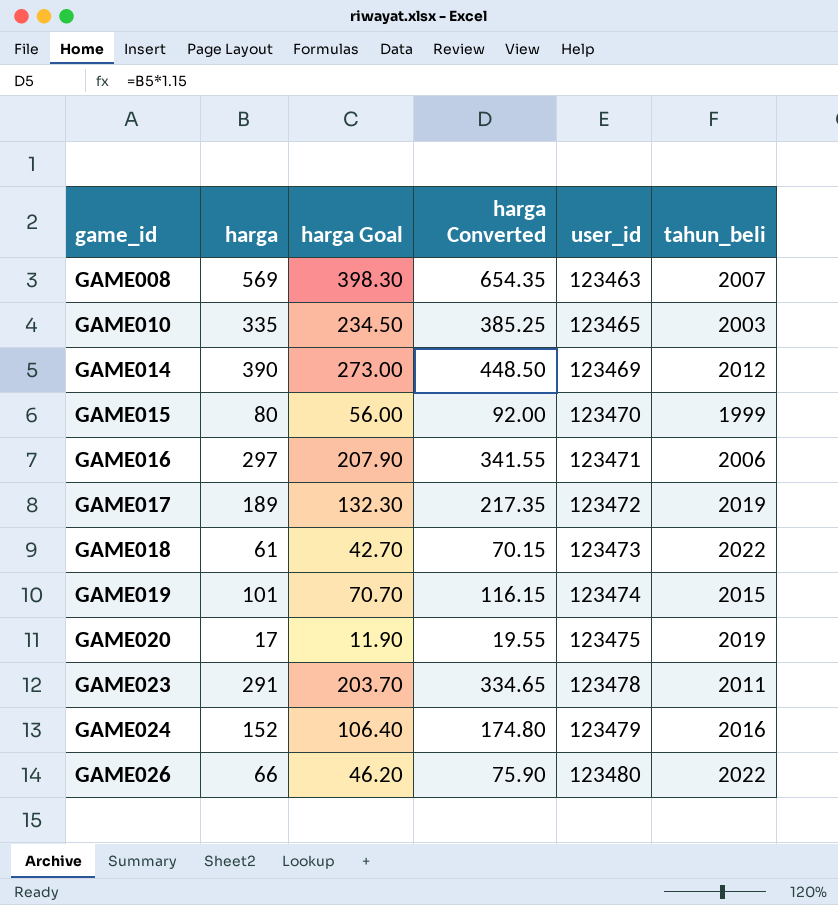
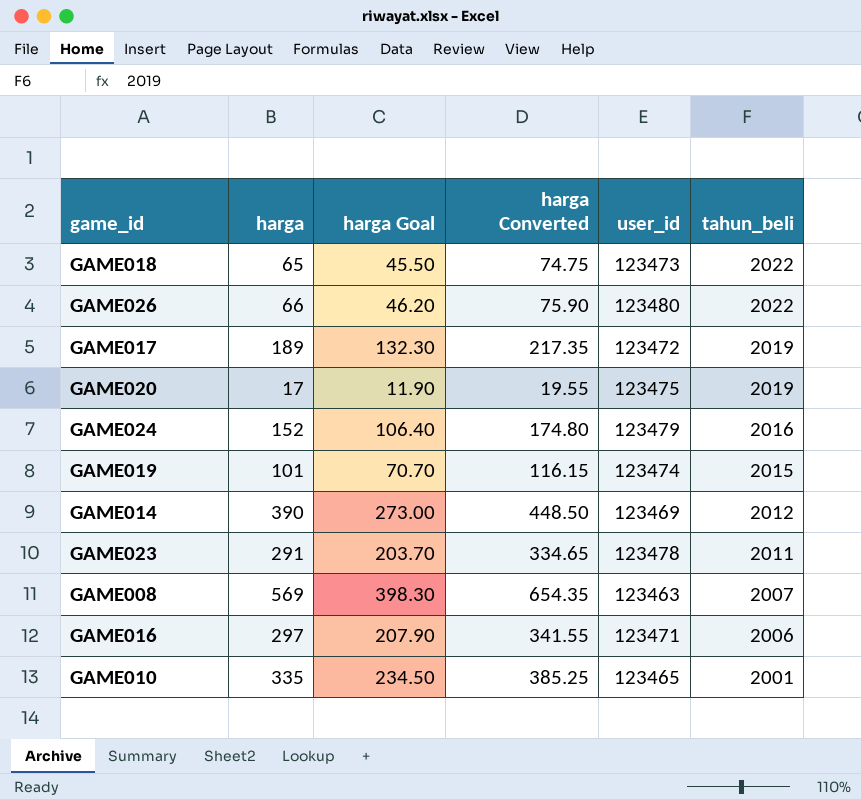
row order: game_id ascending -> tahun_beli descending
row GAME015: 80 | 56.00 | 92.00 | 123470 | 1999 -> none
GAME018 | harga: 61 -> 65
GAME018 | harga Goal: 42.70 -> 45.50
GAME018 | harga Converted: 70.15 -> 74.75
GAME010 | tahun_beli: 2003 -> 2001

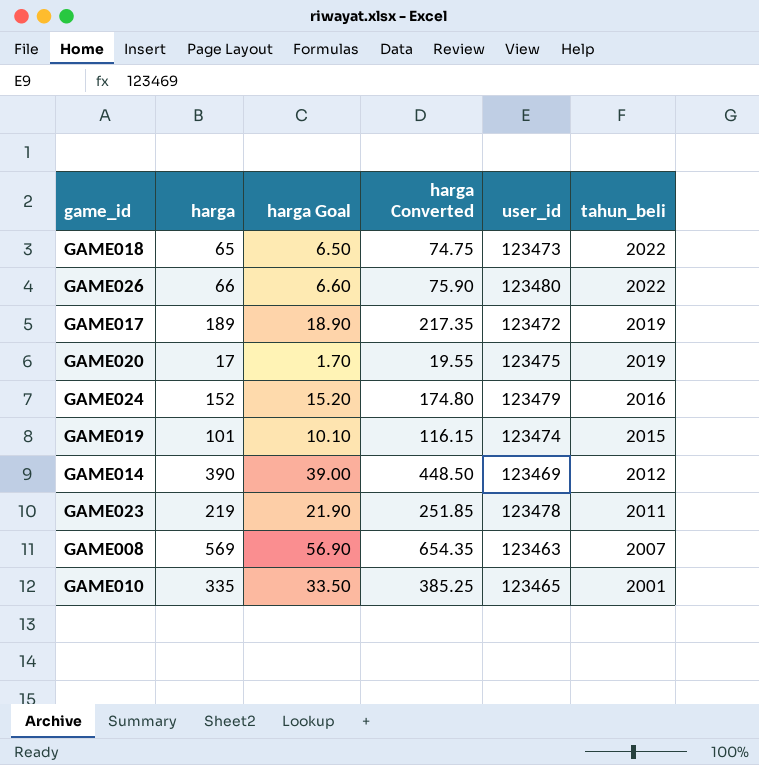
column harga Goal | formula: [harga] * 0.7 -> [harga] * 0.1
row GAME016: 297 | 207.90 | 341.55 | 123471 | 2006 -> none
GAME023 | harga: 291 -> 219
GAME023 | harga Converted: 334.65 -> 251.85

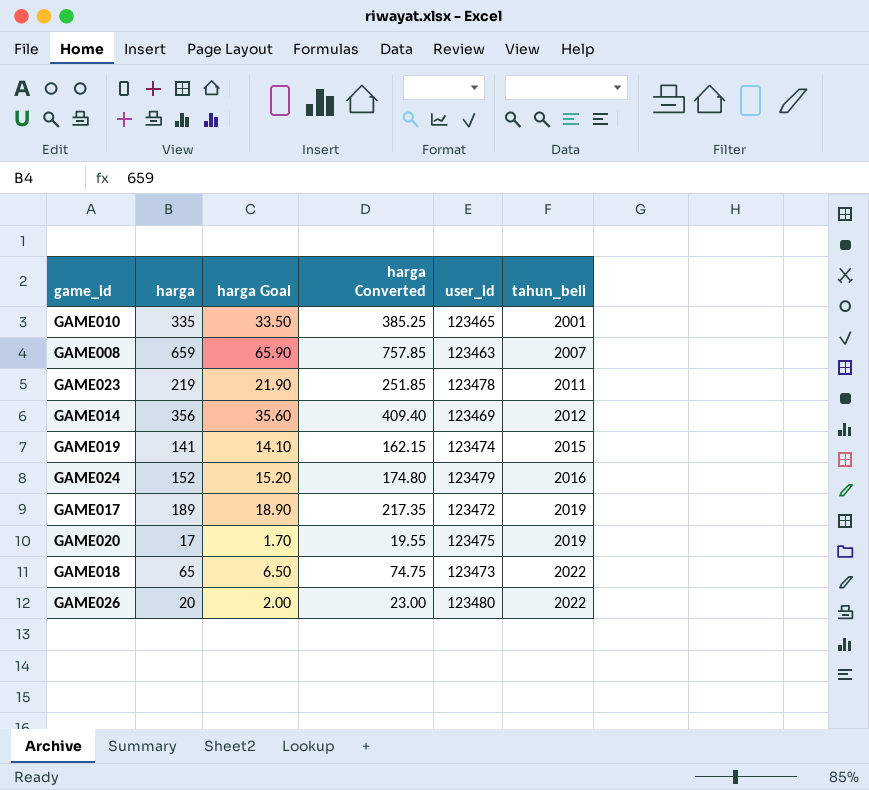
row order: tahun_beli descending -> tahun_beli ascending
GAME008 | harga: 569 -> 659
GAME008 | harga Goal: 56.90 -> 65.90
GAME008 | harga Converted: 654.35 -> 757.85
GAME014 | harga: 390 -> 356
GAME014 | harga Goal: 39.00 -> 35.60
GAME014 | harga Converted: 448.50 -> 409.40
GAME019 | harga: 101 -> 141
GAME019 | harga Goal: 10.10 -> 14.10
GAME019 | harga Converted: 116.15 -> 162.15
GAME026 | harga: 66 -> 20
GAME026 | harga Goal: 6.60 -> 2.00
GAME026 | harga Converted: 75.90 -> 23.00

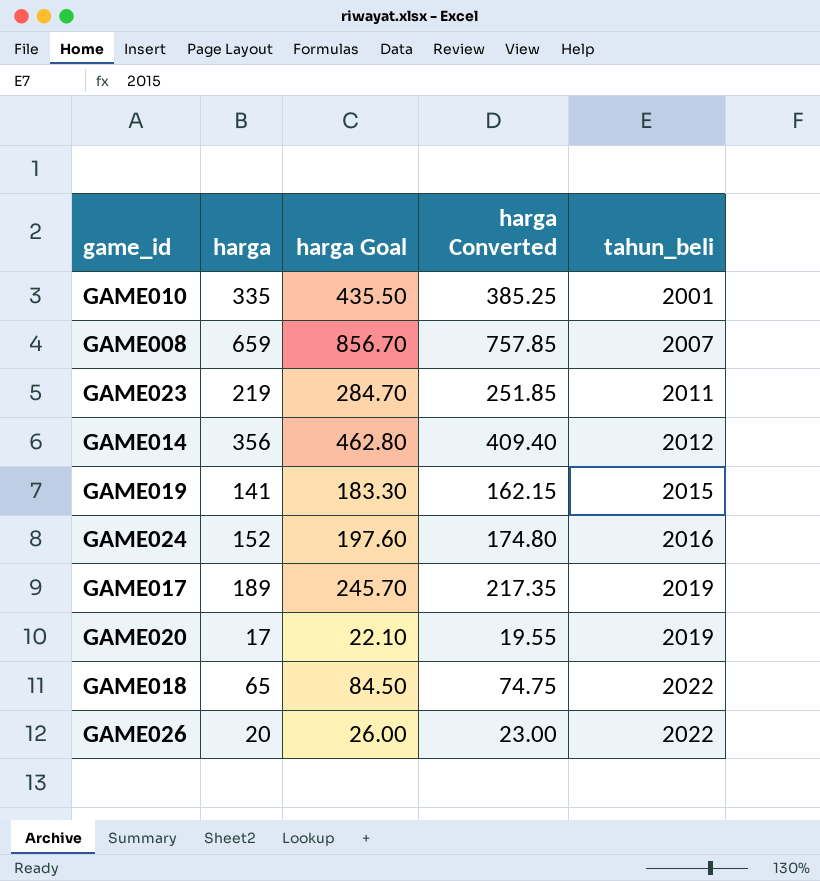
column user_id | position: 5 -> none
column harga Goal | formula: [harga] * 0.1 -> [harga] * 1.3

